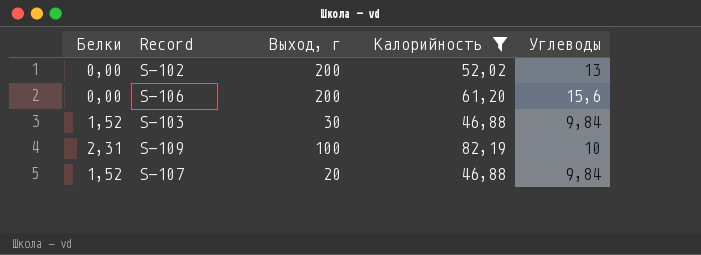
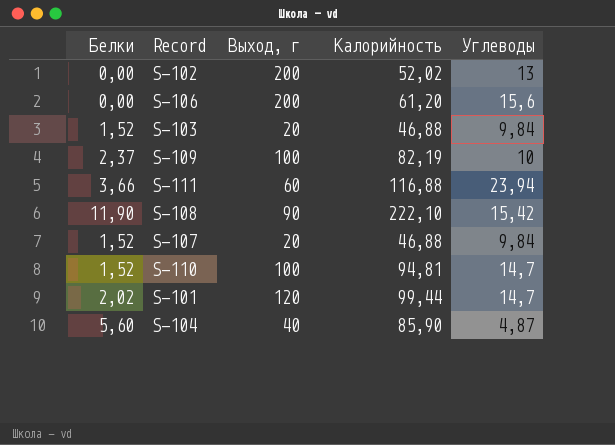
filter: Калорийность <= 82,19 -> none
S-103 | Выход, г: 30 -> 20
S-109 | Белки: 2,31 -> 2,37

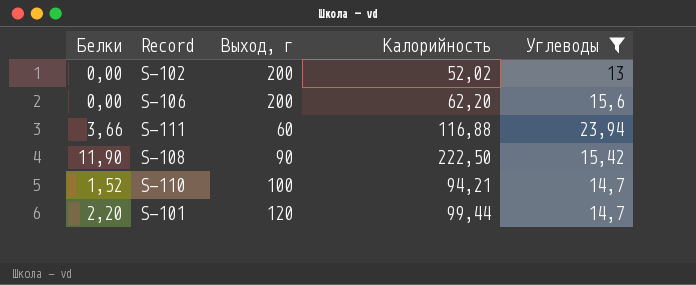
filter: none -> Углеводы >= 13
S-106 | Калорийность: 61,20 -> 62,20
S-108 | Калорийность: 222,10 -> 222,50
S-110 | Калорийность: 94,81 -> 94,21
S-101 | Белки: 2,02 -> 2,20

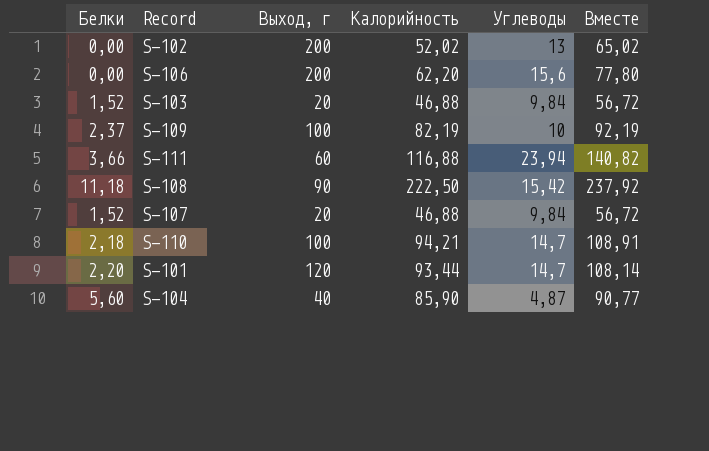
filter: Углеводы >= 13 -> none
column Вместе | formula: none -> [Калорийность] + [Углеводы]
S-108 | Белки: 11,90 -> 11,18
S-110 | Белки: 1,52 -> 2,18
S-101 | Калорийность: 99,44 -> 93,44

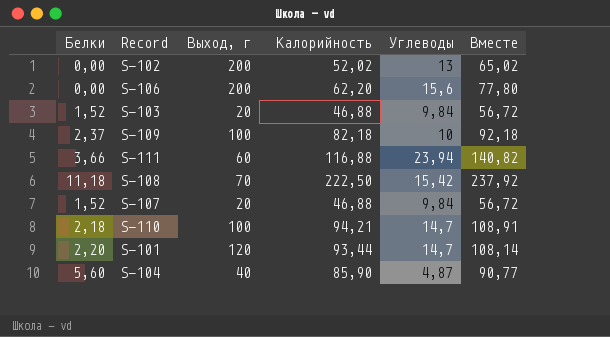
S-109 | Калорийность: 82,19 -> 82,18
S-109 | Вместе: 92,19 -> 92,18
S-108 | Выход, г: 90 -> 70

